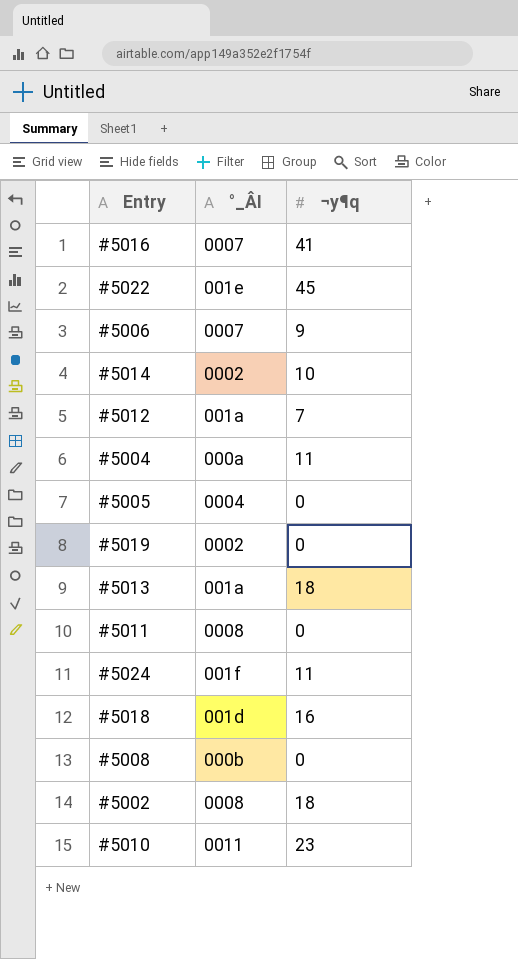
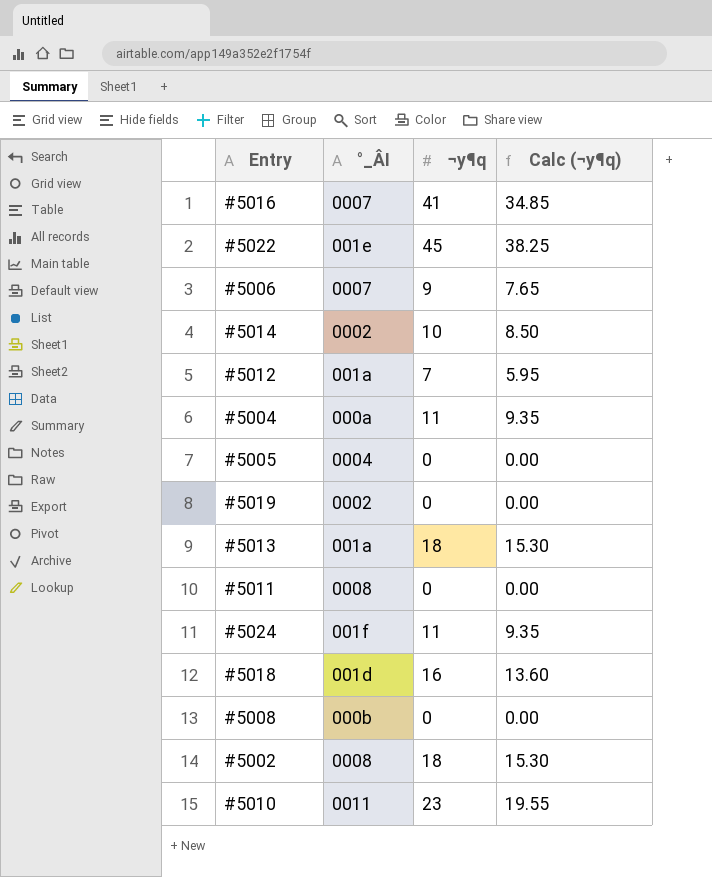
column Calc (¬y¶q) | formula: none -> [¬y¶q] * 0.85

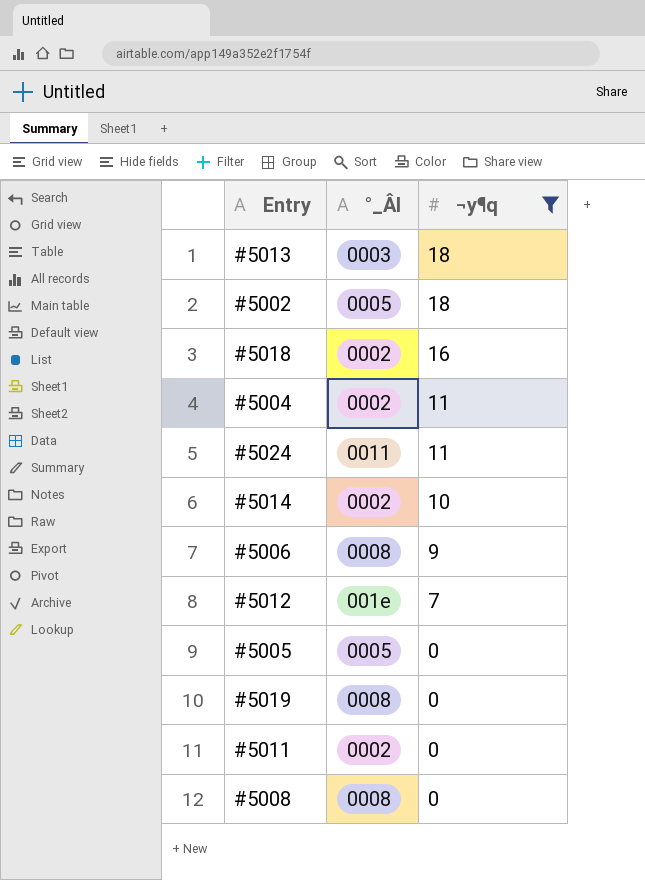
filter: none -> ¬y¶q <= 18
row order: none -> ¬y¶q descending
column Calc (¬y¶q) | formula: [¬y¶q] * 0.85 -> none
#5013 | °_ÂI: 001a -> 0003
#5002 | °_ÂI: 0008 -> 0005
#5018 | °_ÂI: 001d -> 0002
#5004 | °_ÂI: 000a -> 0002
#5024 | °_ÂI: 001f -> 0011
#5006 | °_ÂI: 0007 -> 0008
#5012 | °_ÂI: 001a -> 001e
#5005 | °_ÂI: 0004 -> 0005
#5019 | °_ÂI: 0002 -> 0008
#5011 | °_ÂI: 0008 -> 0002
#5008 | °_ÂI: 000b -> 0008

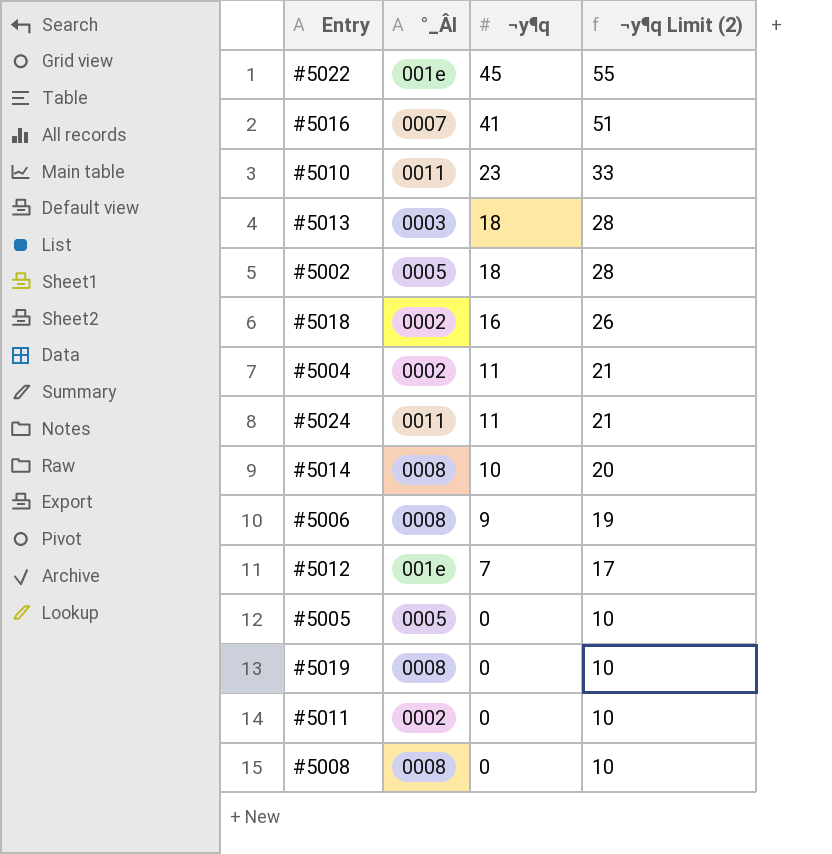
filter: ¬y¶q <= 18 -> none
column ¬y¶q Limit (2) | formula: none -> [¬y¶q] + 10
#5014 | °_ÂI: 0002 -> 0008

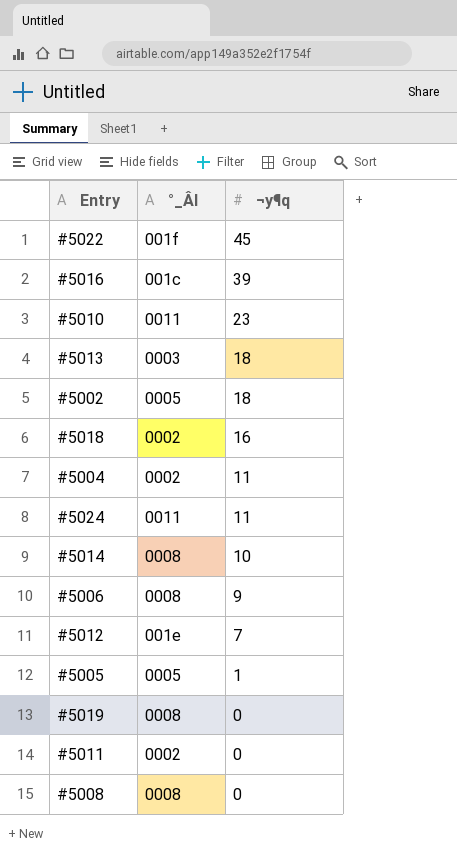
column ¬y¶q Limit (2) | formula: [¬y¶q] + 10 -> none
#5022 | °_ÂI: 001e -> 001f
#5016 | °_ÂI: 0007 -> 001c
#5016 | ¬y¶q: 41 -> 39
#5005 | ¬y¶q: 0 -> 1

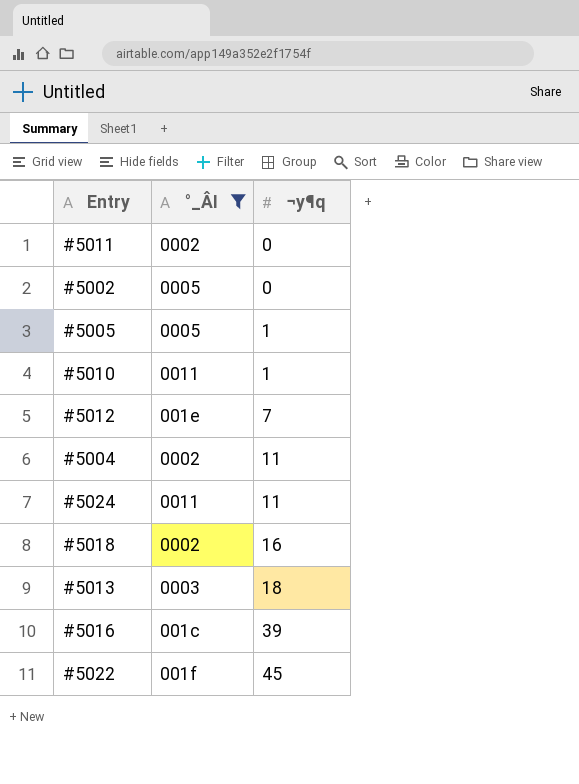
filter: none -> °_ÂI != 0008
row order: ¬y¶q descending -> ¬y¶q ascending
#5002 | ¬y¶q: 18 -> 0
#5010 | ¬y¶q: 23 -> 1

